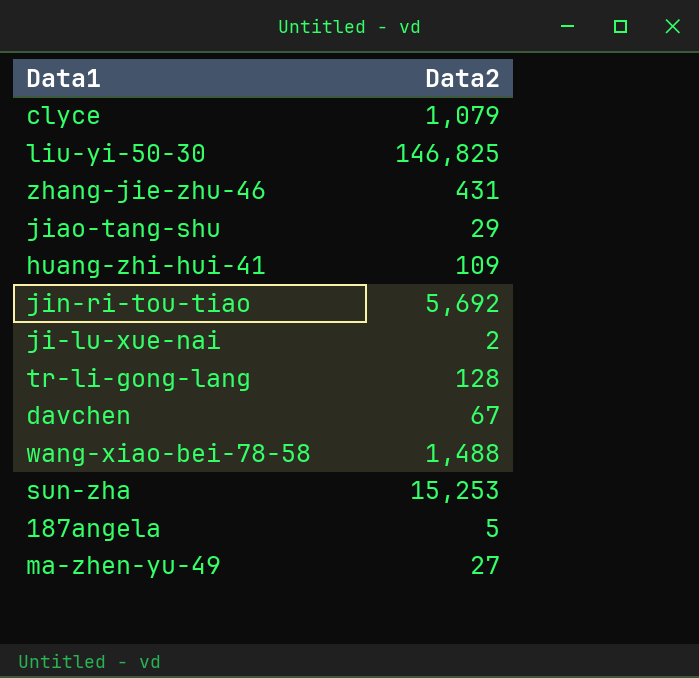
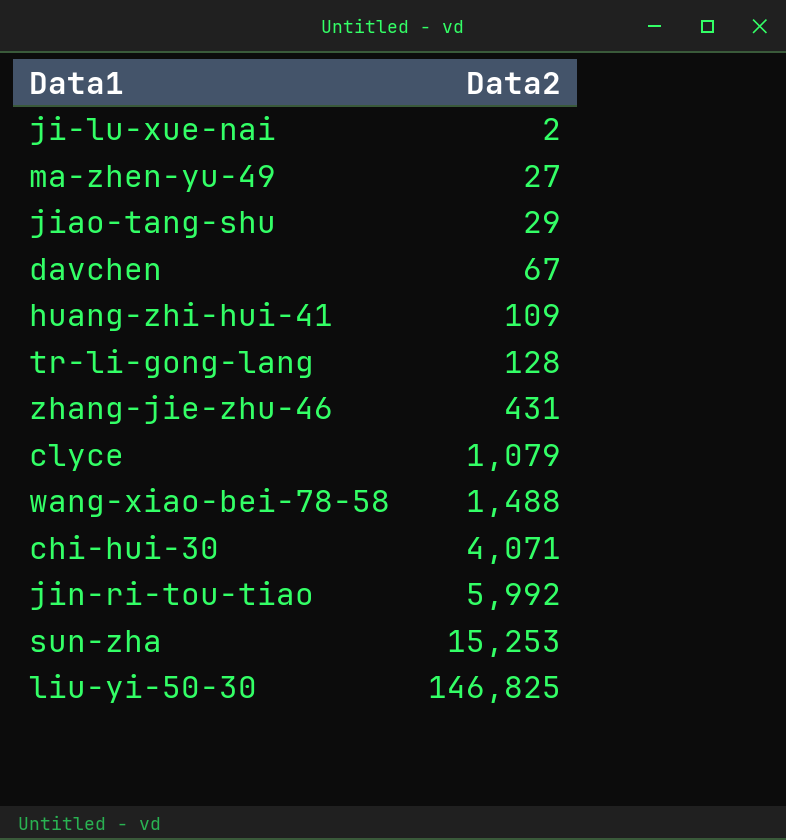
row order: none -> Data2 ascending
row 187angela: 5 -> none
row chi-hui-30: none -> 4,071
jin-ri-tou-tiao | Data2: 5,692 -> 5,992

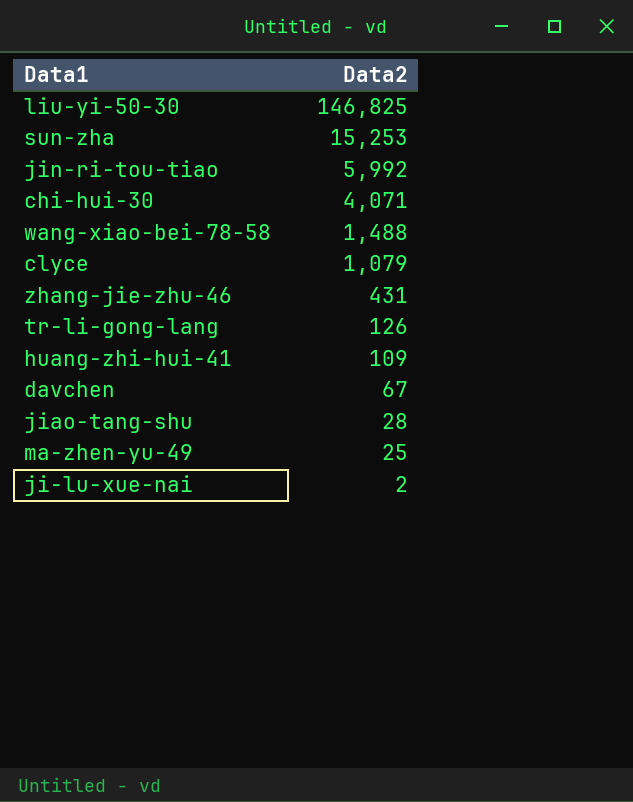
row order: Data2 ascending -> Data2 descending
tr-li-gong-lang | Data2: 128 -> 126
jiao-tang-shu | Data2: 29 -> 28
ma-zhen-yu-49 | Data2: 27 -> 25

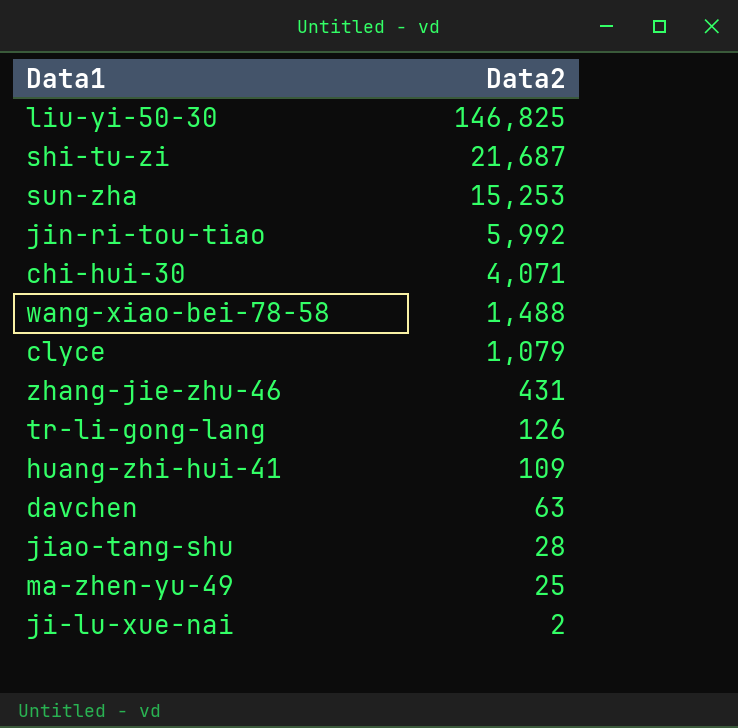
row shi-tu-zi: none -> 21,687
davchen | Data2: 67 -> 63

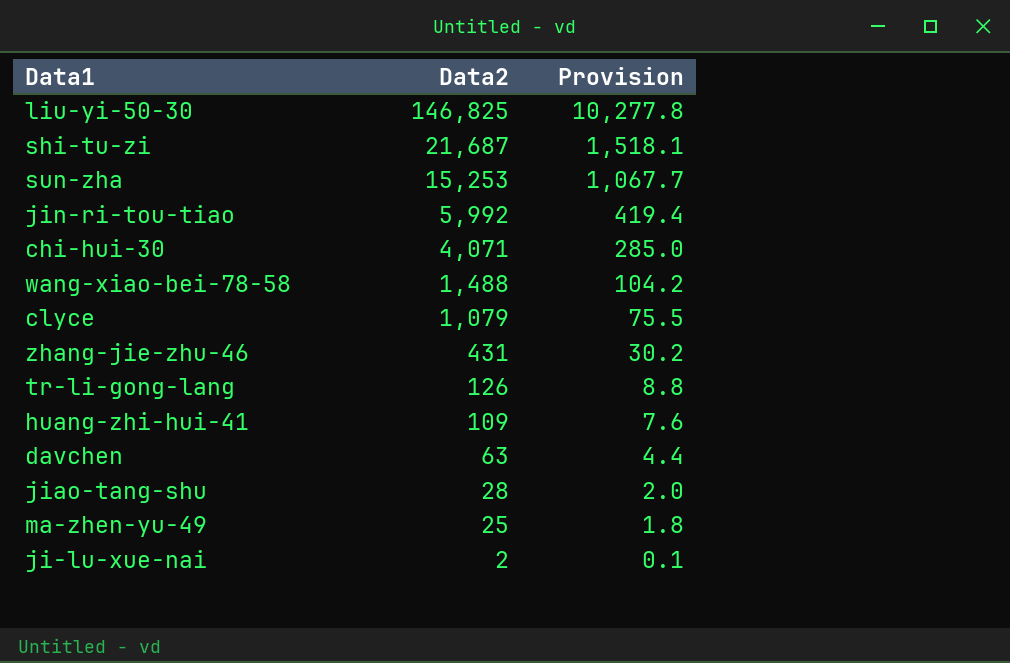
column Provision | formula: none -> [Data2] * 0.07

